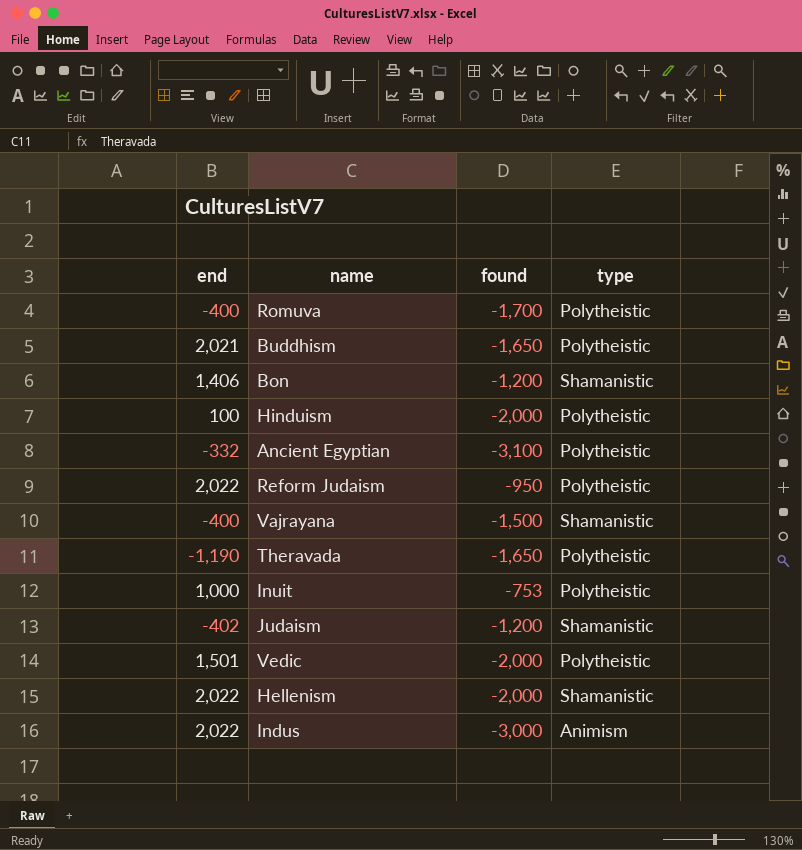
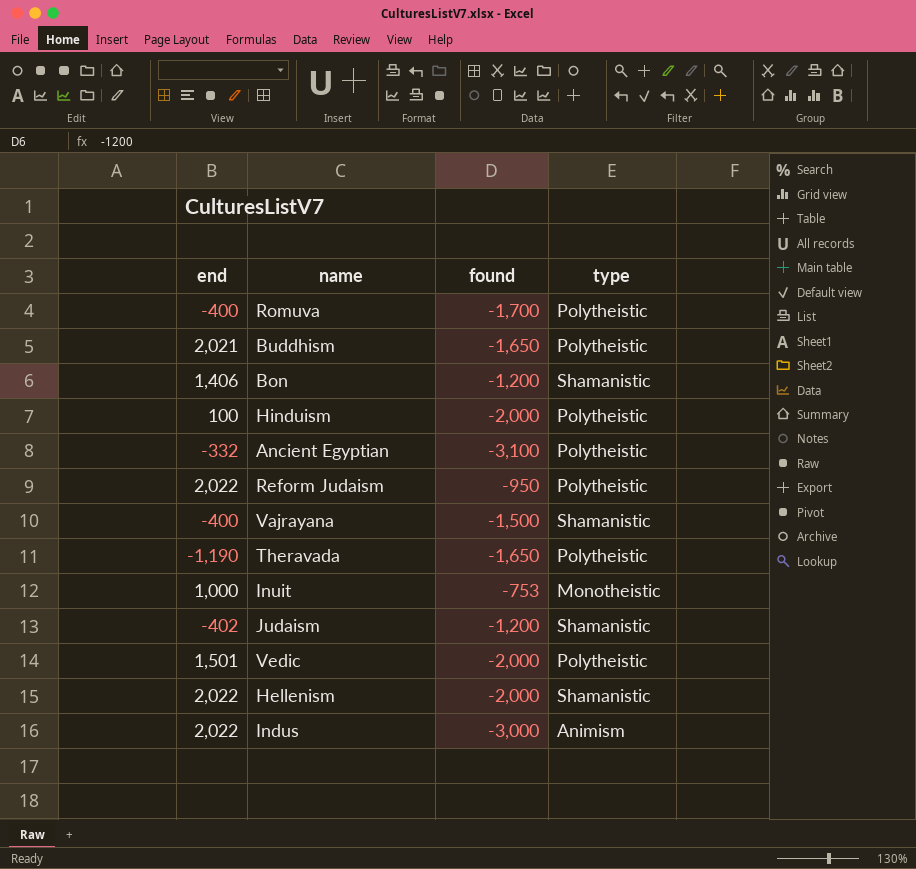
Inuit | type: Polytheistic -> Monotheistic

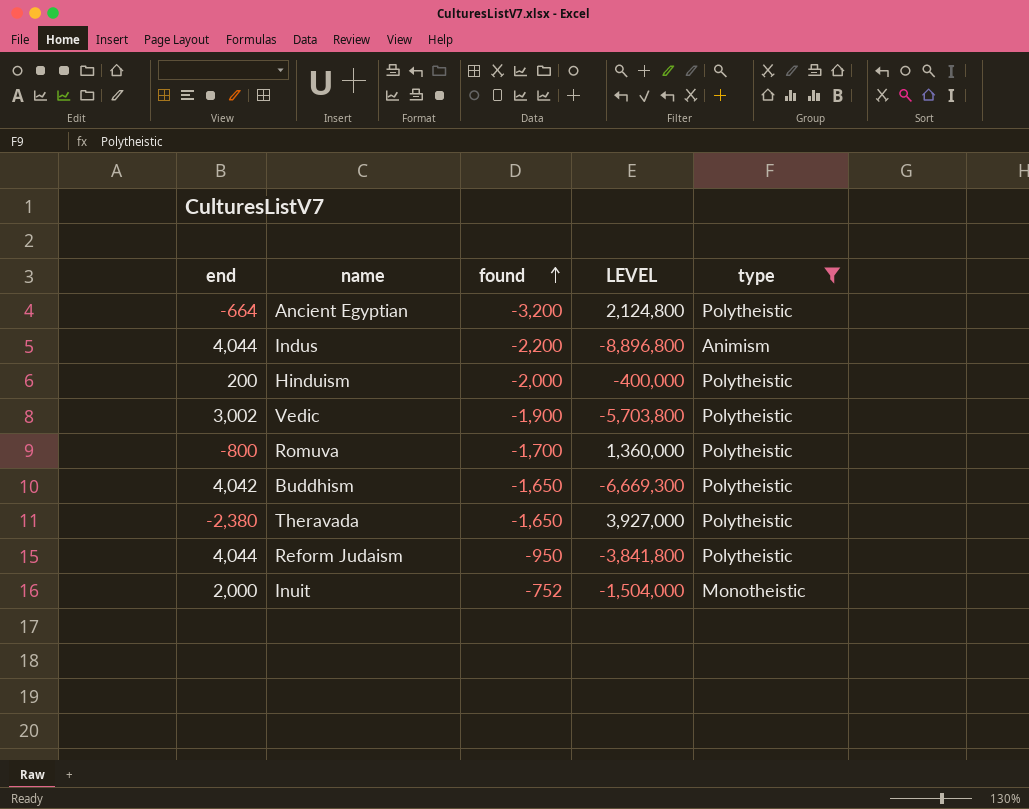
filter: none -> type != Shamanistic
row order: none -> found ascending
column LEVEL | formula: none -> [end] * [found]
Ancient Egyptian | end: -332 -> -664
Ancient Egyptian | found: -3,100 -> -3,200
Indus | end: 2,022 -> 4,044
Indus | found: -3,000 -> -2,200
Hinduism | end: 100 -> 200
Vedic | end: 1,501 -> 3,002
Vedic | found: -2,000 -> -1,900
Romuva | end: -400 -> -800
Buddhism | end: 2,021 -> 4,042
Theravada | end: -1,190 -> -2,380
Reform Judaism | end: 2,022 -> 4,044
Inuit | end: 1,000 -> 2,000
Inuit | found: -753 -> -752

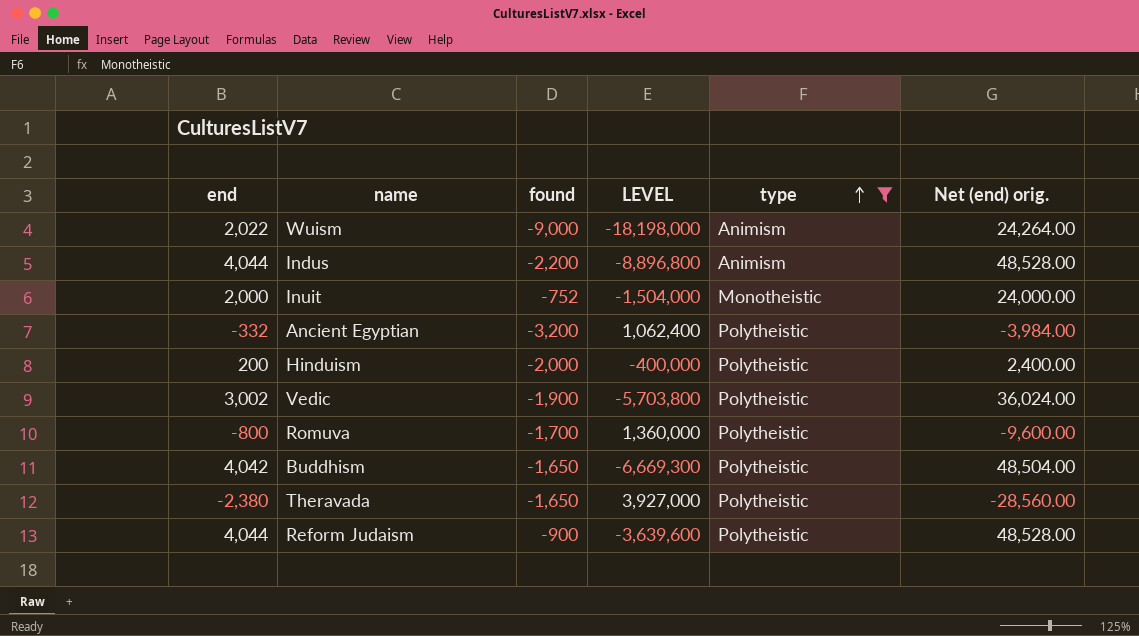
row order: found ascending -> type ascending
column Net (end) orig. | formula: none -> [end] * 12
row Wuism: none -> 2,022 | -9,000 | -18,198,000 | Animism | 24,264.00
Ancient Egyptian | end: -664 -> -332
Ancient Egyptian | LEVEL: 2,124,800 -> 1,062,400
Reform Judaism | found: -950 -> -900
Reform Judaism | LEVEL: -3,841,800 -> -3,639,600

